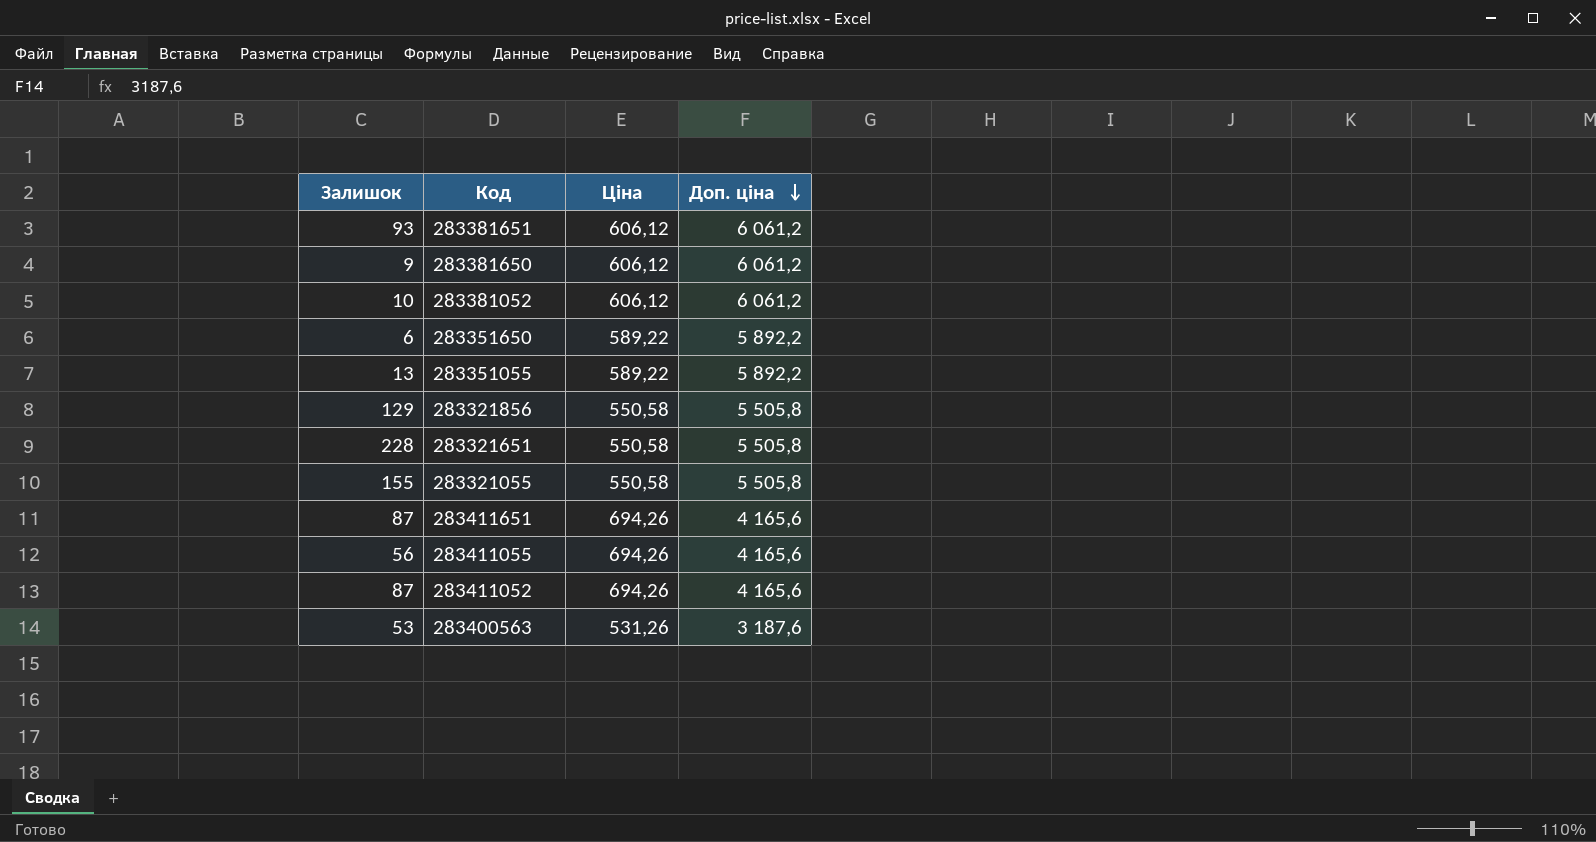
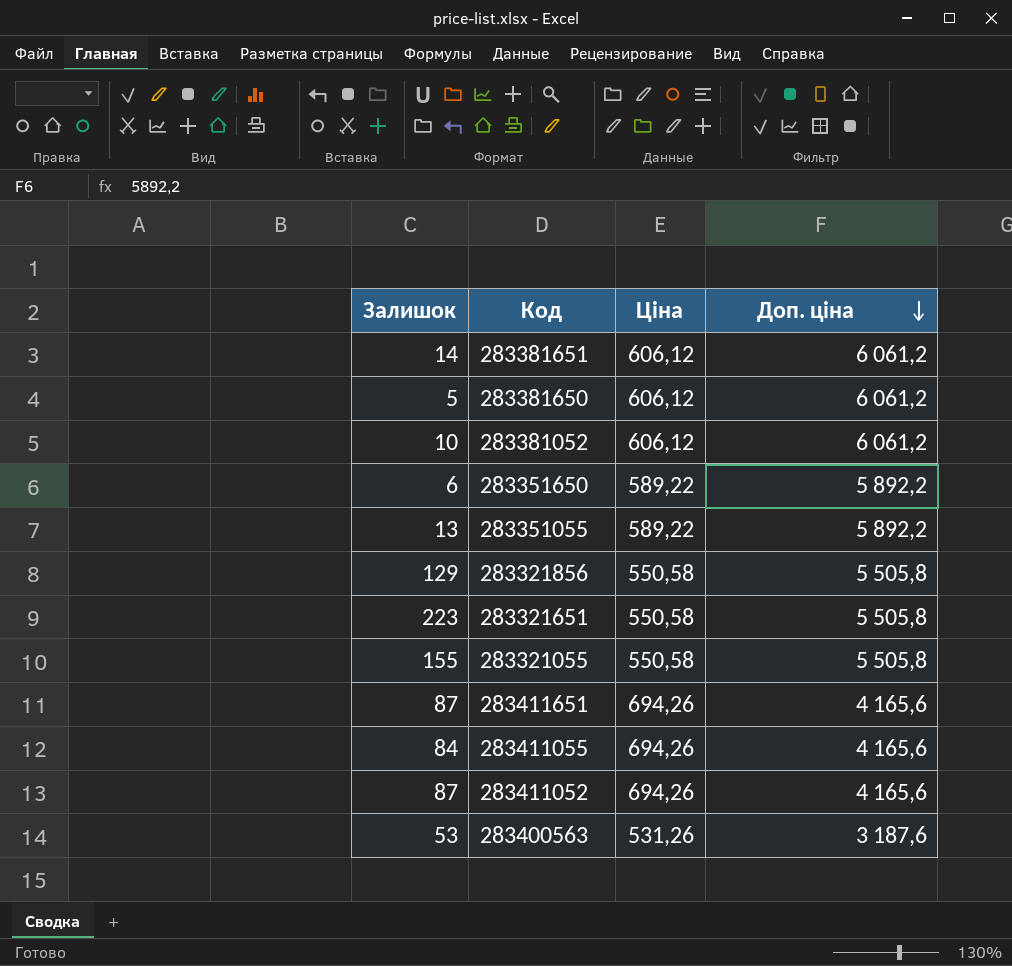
283381651 | Залишок: 93 -> 14
283381650 | Залишок: 9 -> 5
283321651 | Залишок: 228 -> 223
283411055 | Залишок: 56 -> 84

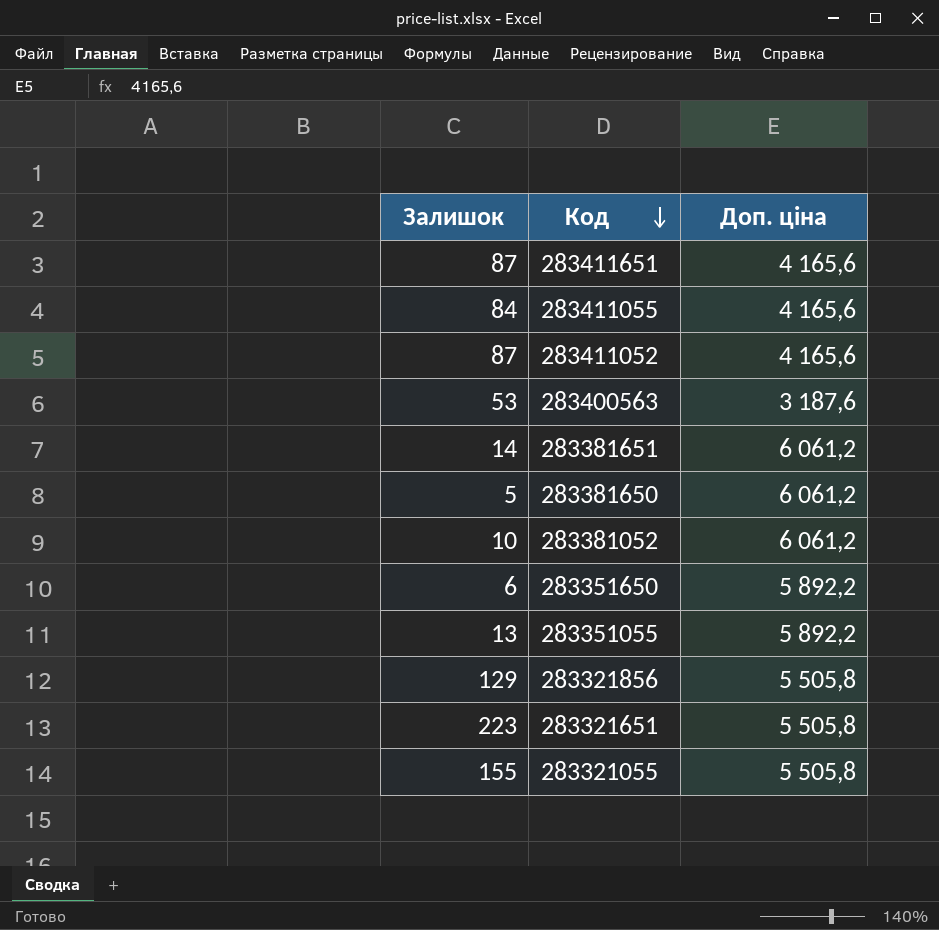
row order: Доп. ціна descending -> Код descending
column Ціна | position: 3 -> none

